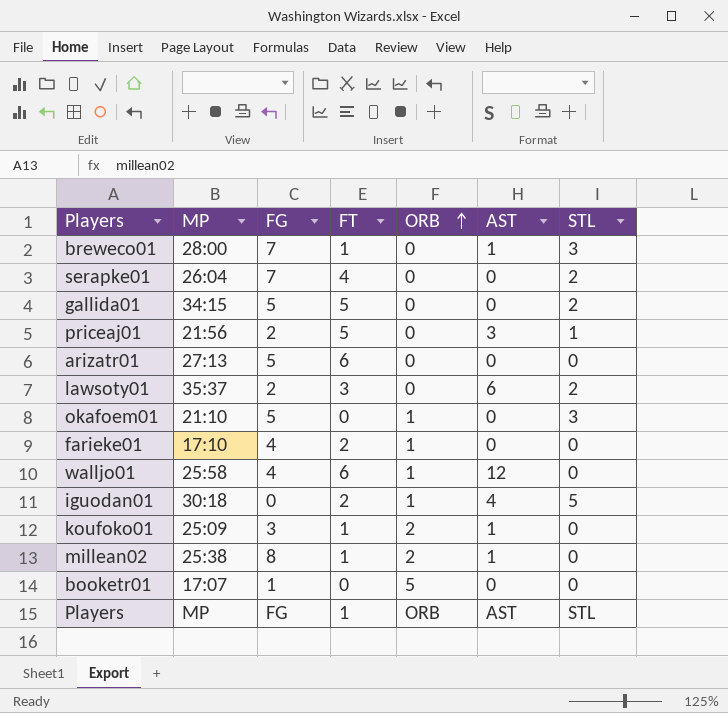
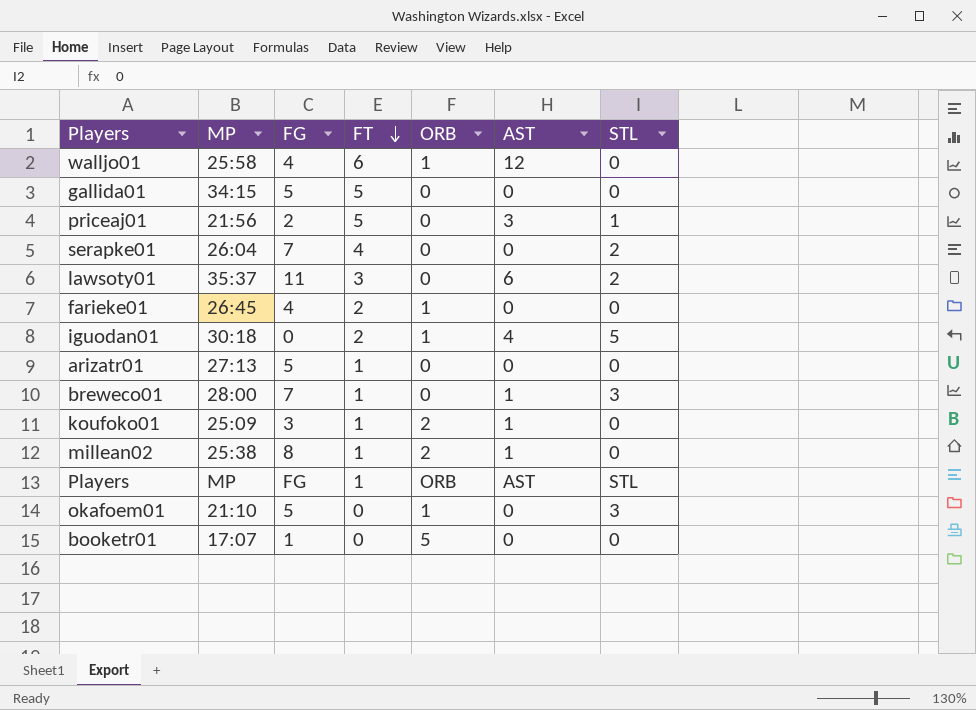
row order: ORB ascending -> FT descending
gallida01 | STL: 2 -> 0
lawsoty01 | FG: 2 -> 11
farieke01 | MP: 17:10 -> 26:45
arizatr01 | FT: 6 -> 1

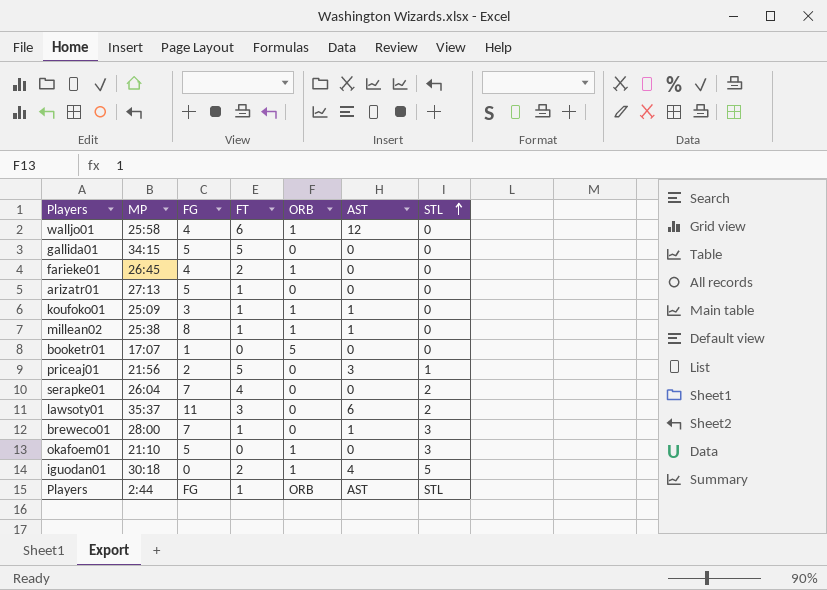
row order: FT descending -> STL ascending
koufoko01 | ORB: 2 -> 1
millean02 | ORB: 2 -> 1
Players | MP: MP -> 2:44

